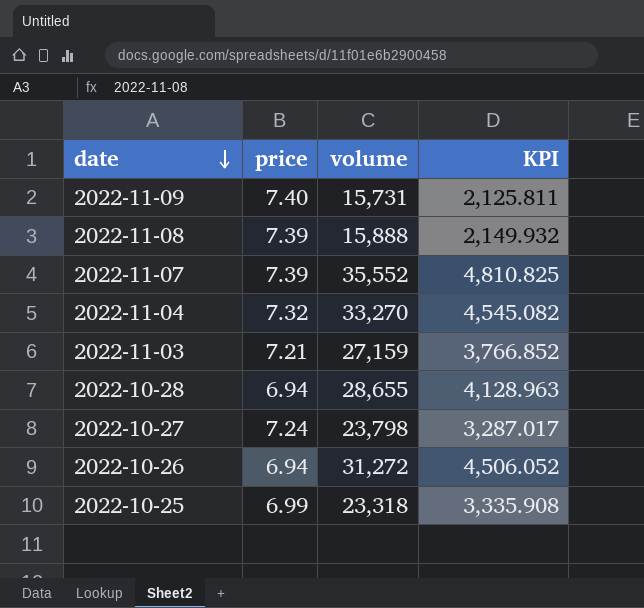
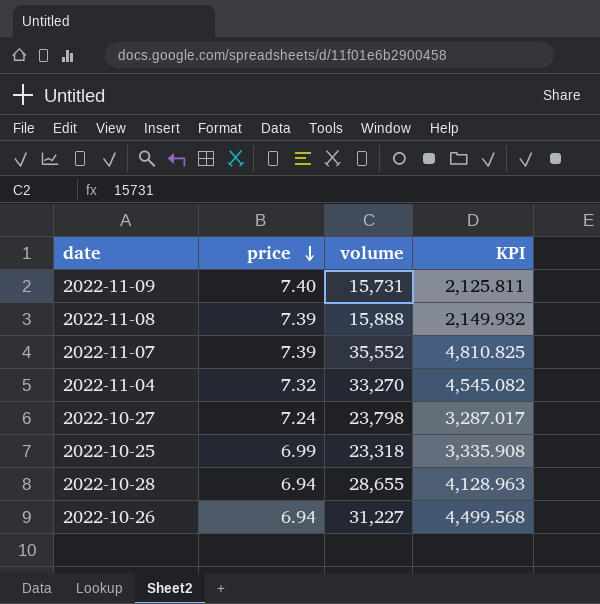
row order: date descending -> price descending
row 2022-11-03: 7.21 | 27,159 | 3,766.852 -> none
2022-10-26 | volume: 31,272 -> 31,227
2022-10-26 | KPI: 4,506.052 -> 4,499.568

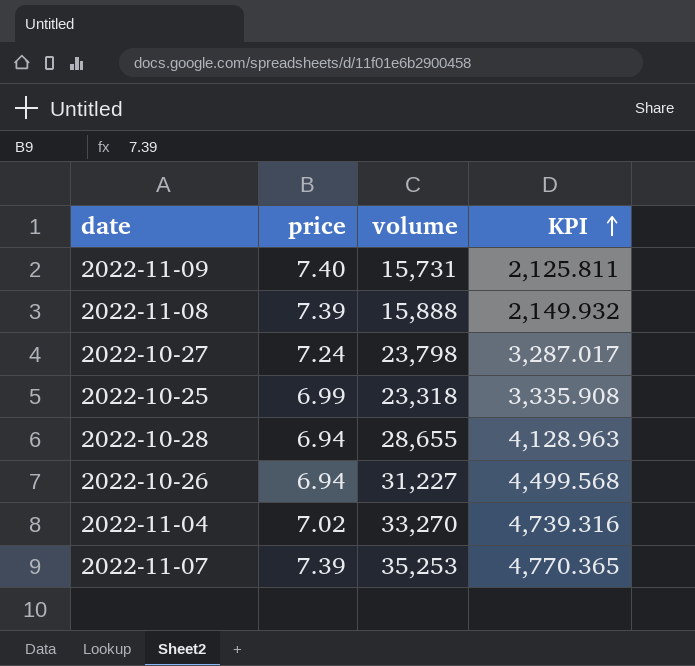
row order: price descending -> KPI ascending
2022-11-04 | price: 7.32 -> 7.02
2022-11-04 | KPI: 4,545.082 -> 4,739.316
2022-11-07 | volume: 35,552 -> 35,253
2022-11-07 | KPI: 4,810.825 -> 4,770.365

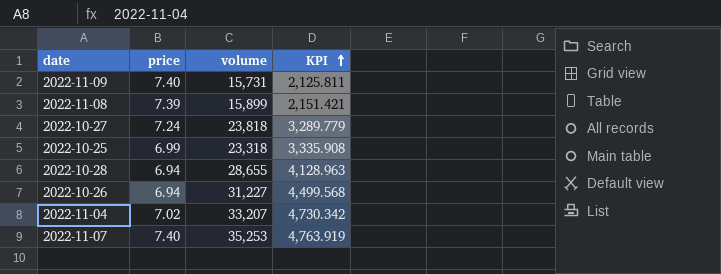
2022-11-08 | volume: 15,888 -> 15,899
2022-11-08 | KPI: 2,149.932 -> 2,151.421
2022-10-27 | volume: 23,798 -> 23,818
2022-10-27 | KPI: 3,287.017 -> 3,289.779
2022-11-04 | volume: 33,270 -> 33,207
2022-11-04 | KPI: 4,739.316 -> 4,730.342
2022-11-07 | price: 7.39 -> 7.40
2022-11-07 | KPI: 4,770.365 -> 4,763.919

